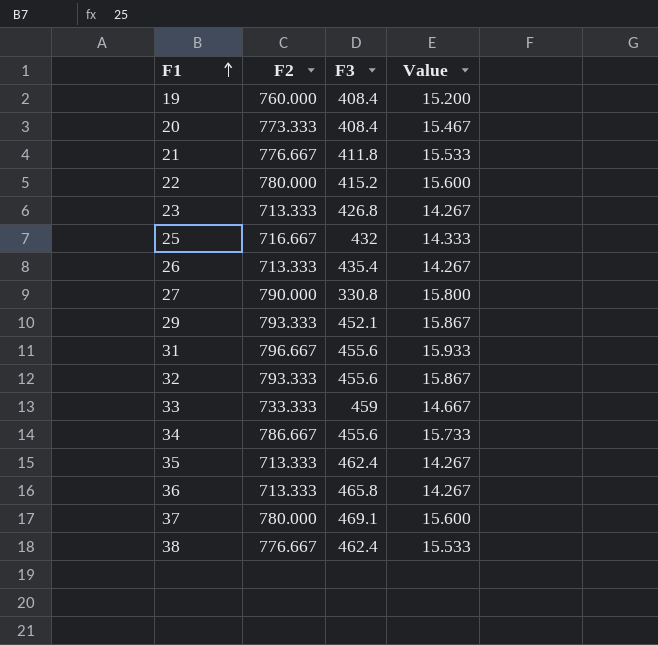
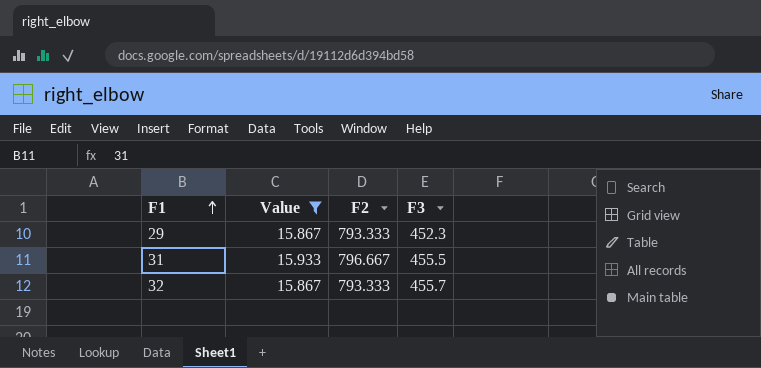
filter: none -> Value >= 15.867
column Value | position: 4 -> 2
29 | F3: 452.1 -> 452.3
31 | F3: 455.6 -> 455.5
32 | F3: 455.6 -> 455.7

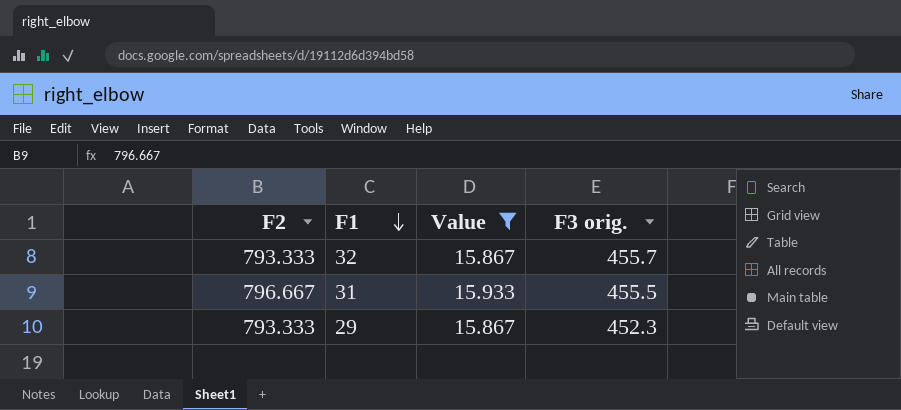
row order: F1 ascending -> F1 descending
column F2 | position: 3 -> 1
column name: F3 -> F3 orig.

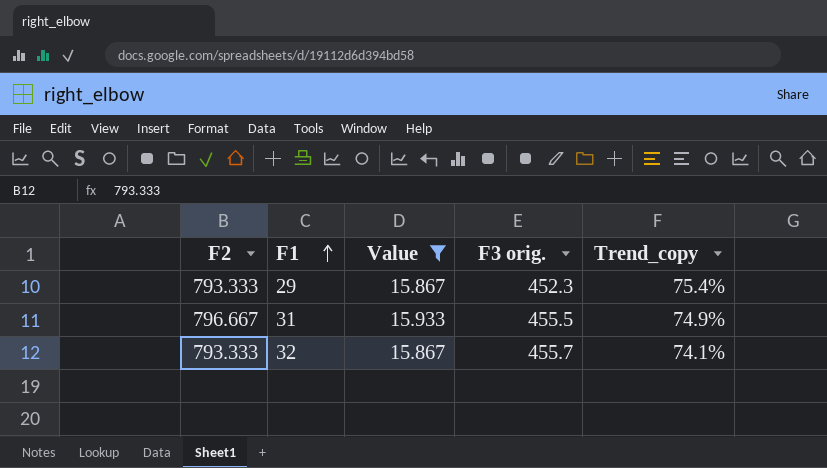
row order: F1 descending -> F1 ascending
column Trend_copy | formula: none -> ([F2] - [F3 orig.]) / [F3 orig.]

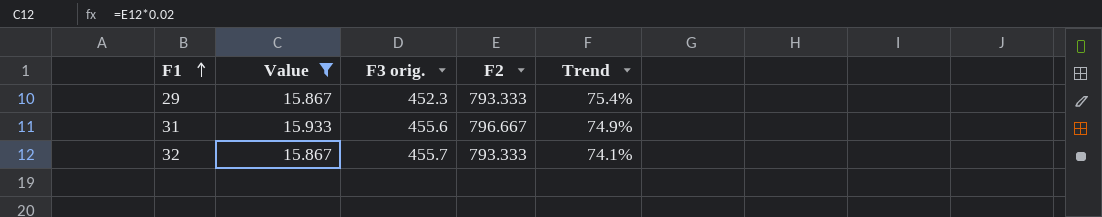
column F2 | position: 1 -> 4
column name: Trend_copy -> Trend
31 | F3 orig.: 455.5 -> 455.6

